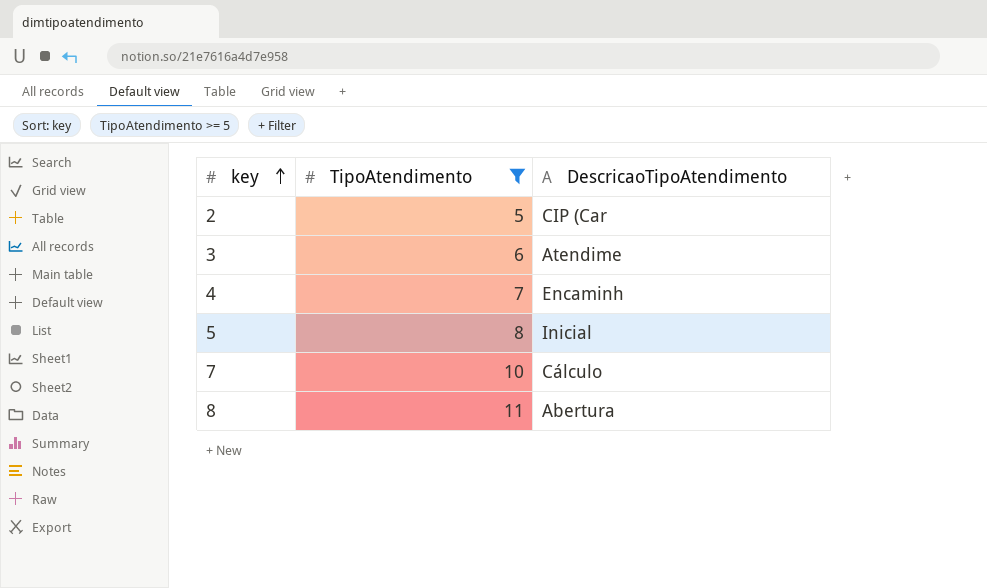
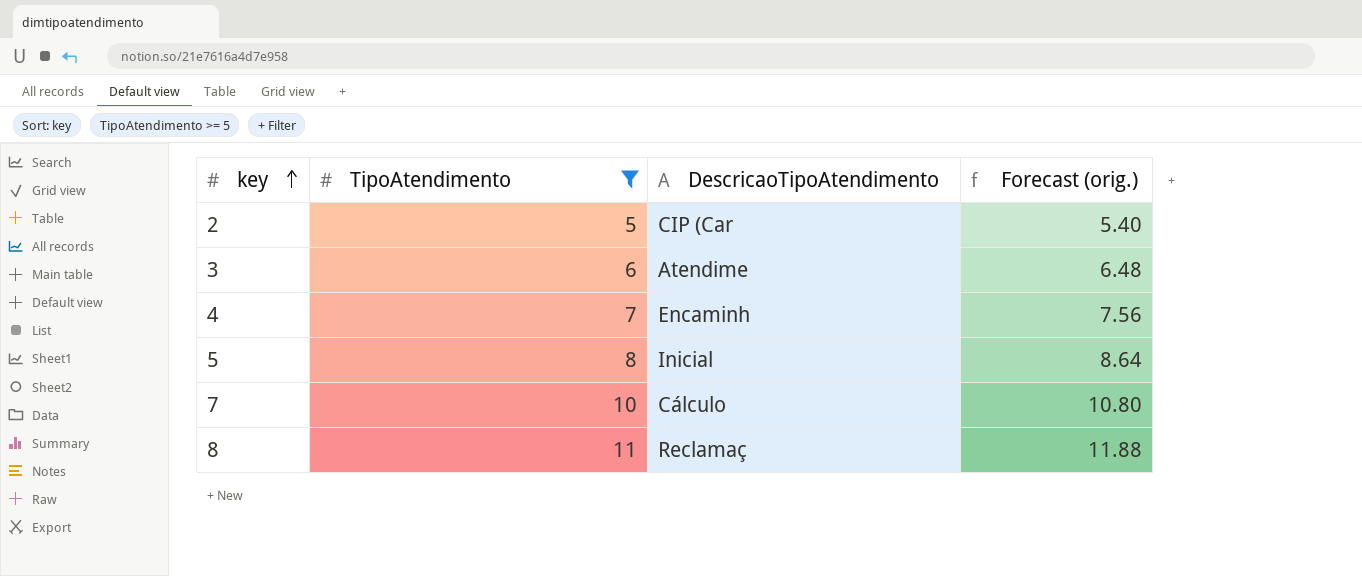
column Forecast (orig.) | formula: none -> [TipoAtendimento] * 1.08
8 | DescricaoTipoAtendimento: Abertura -> Reclamaç

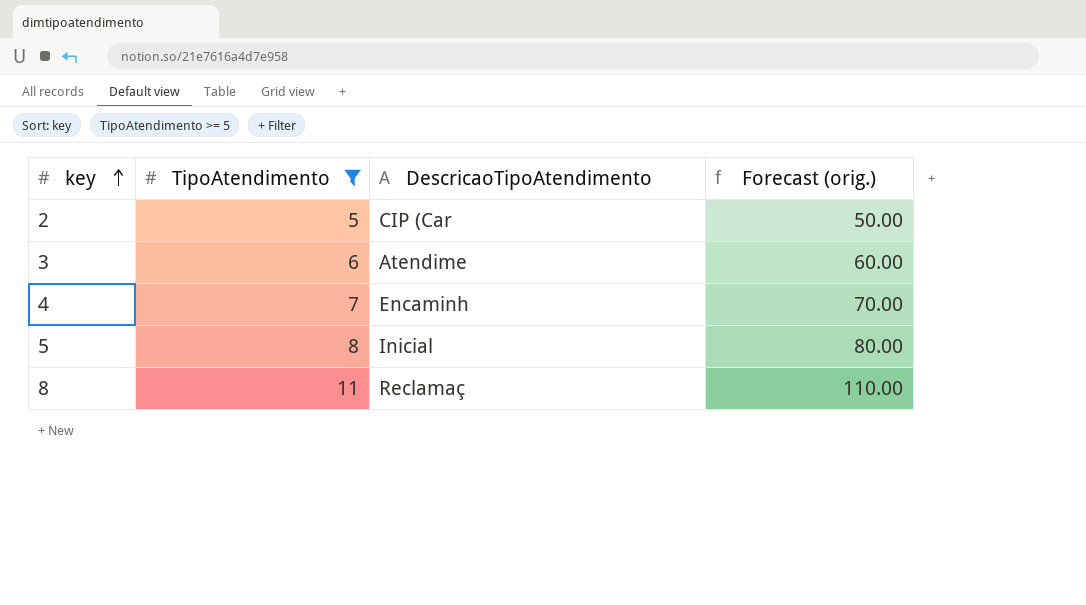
column Forecast (orig.) | formula: [TipoAtendimento] * 1.08 -> [TipoAtendimento] * 10
row 7: 10 | Cálculo | 10.80 -> none

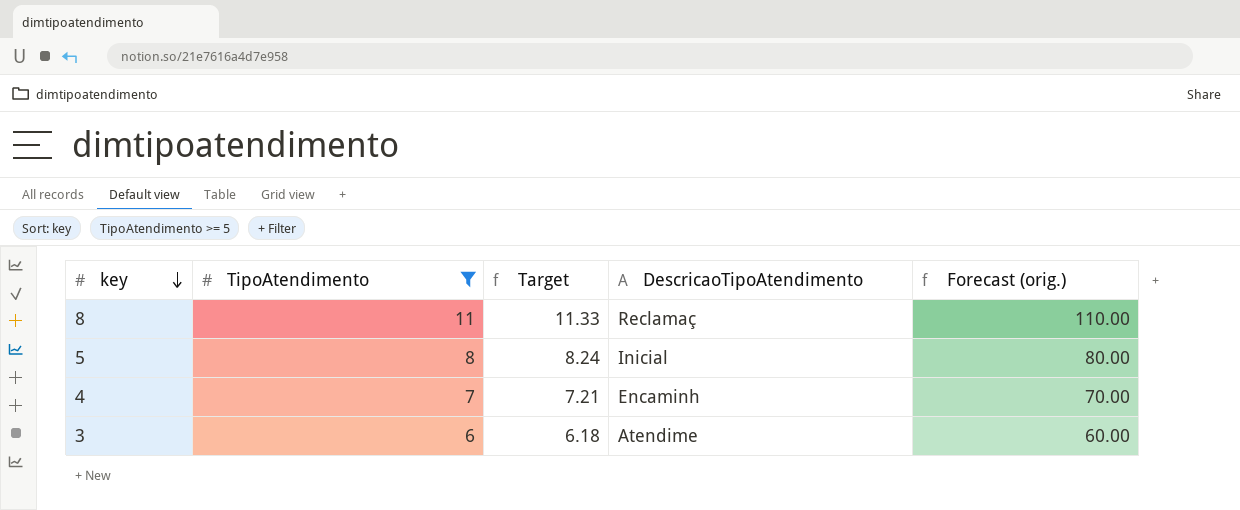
row order: key ascending -> key descending
column Target | formula: none -> [TipoAtendimento] * 1.03
row 2: 5 | CIP (Car | 50.00 -> none

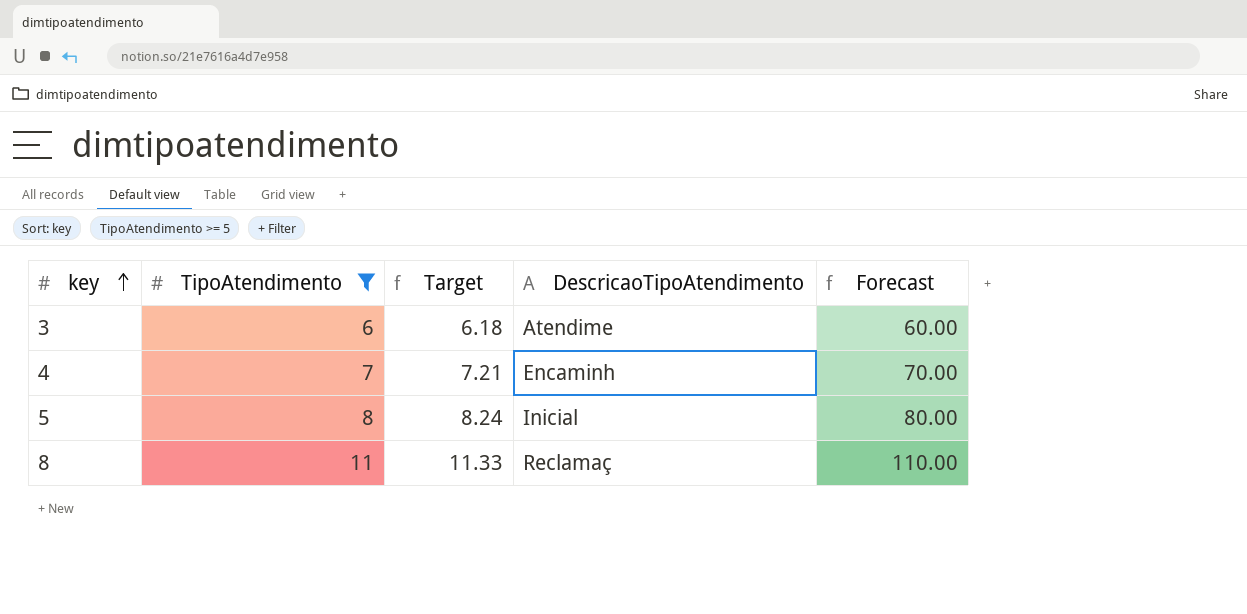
row order: key descending -> key ascending
column name: Forecast (orig.) -> Forecast

